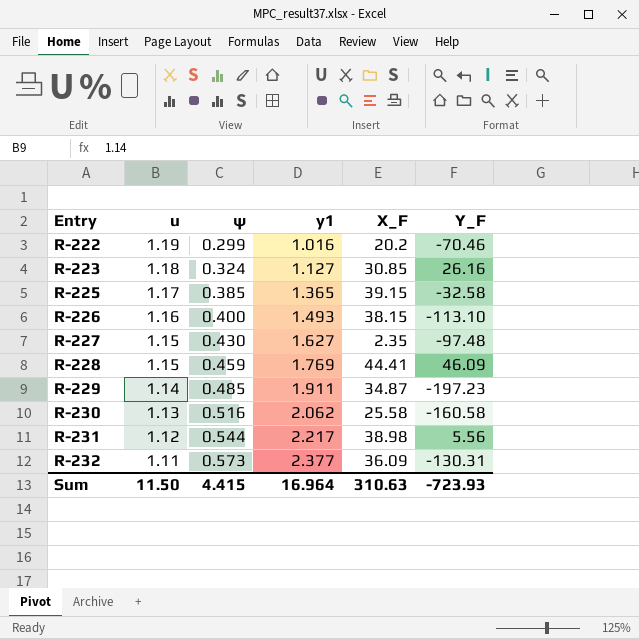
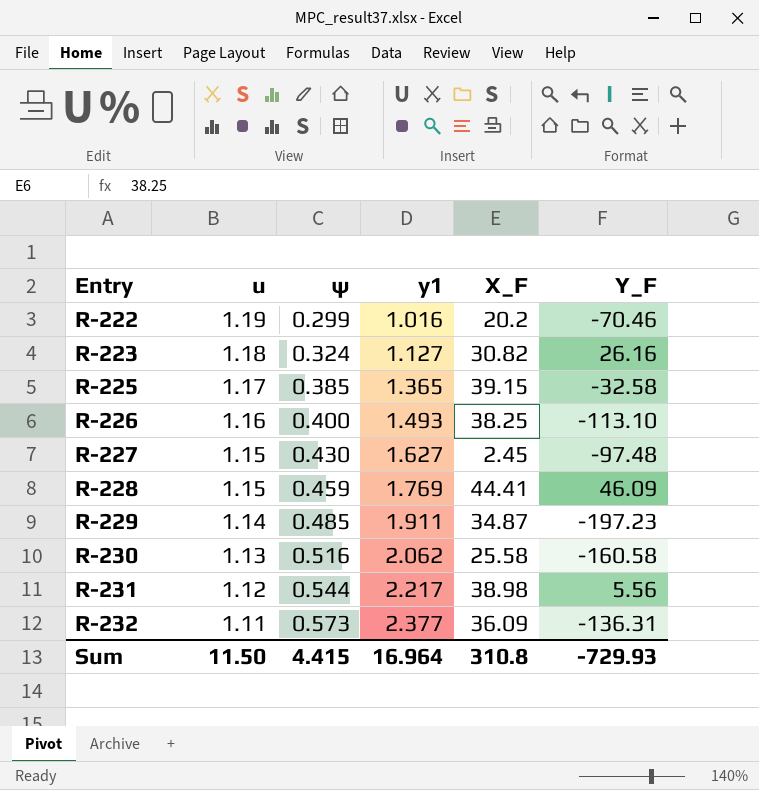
R-223 | X_F: 30.85 -> 30.82
R-226 | X_F: 38.15 -> 38.25
R-227 | X_F: 2.35 -> 2.45
R-232 | Y_F: -130.31 -> -136.31
Sum | X_F: 310.63 -> 310.8
Sum | Y_F: -723.93 -> -729.93

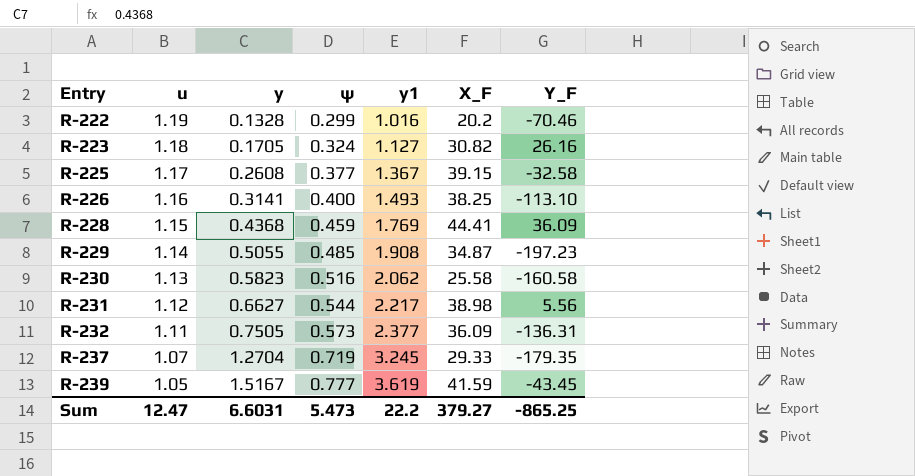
column y | position: none -> 3
row R-227: 1.15 | 0.430 | 1.627 | 2.45 | -97.48 -> none
R-225 | ψ: 0.385 -> 0.377
R-225 | y1: 1.365 -> 1.367
R-228 | Y_F: 46.09 -> 36.09
R-229 | y1: 1.911 -> 1.908
row R-237: none -> 1.07 | 1.2704 | 0.719 | 3.245 | 29.33 | -179.35
row R-239: none -> 1.05 | 1.5167 | 0.777 | 3.619 | 41.59 | -43.45
Sum | u: 11.50 -> 12.47
Sum | ψ: 4.415 -> 5.473
Sum | y1: 16.964 -> 22.2
Sum | X_F: 310.8 -> 379.27
Sum | Y_F: -729.93 -> -865.25

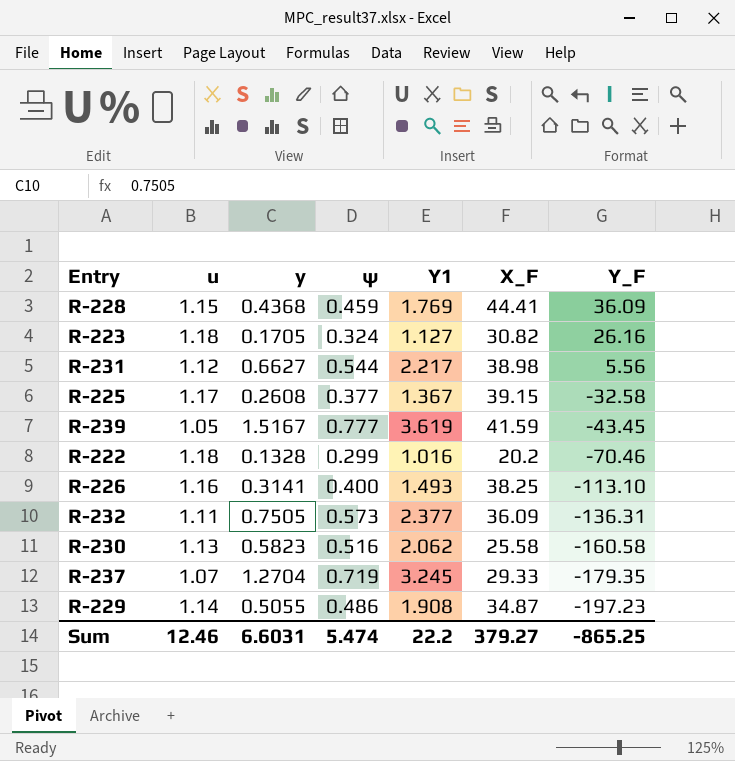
row order: Entry ascending -> Y_F descending
column name: y1 -> Y1
R-222 | u: 1.19 -> 1.18
R-229 | ψ: 0.485 -> 0.486
Sum | u: 12.47 -> 12.46
Sum | ψ: 5.473 -> 5.474

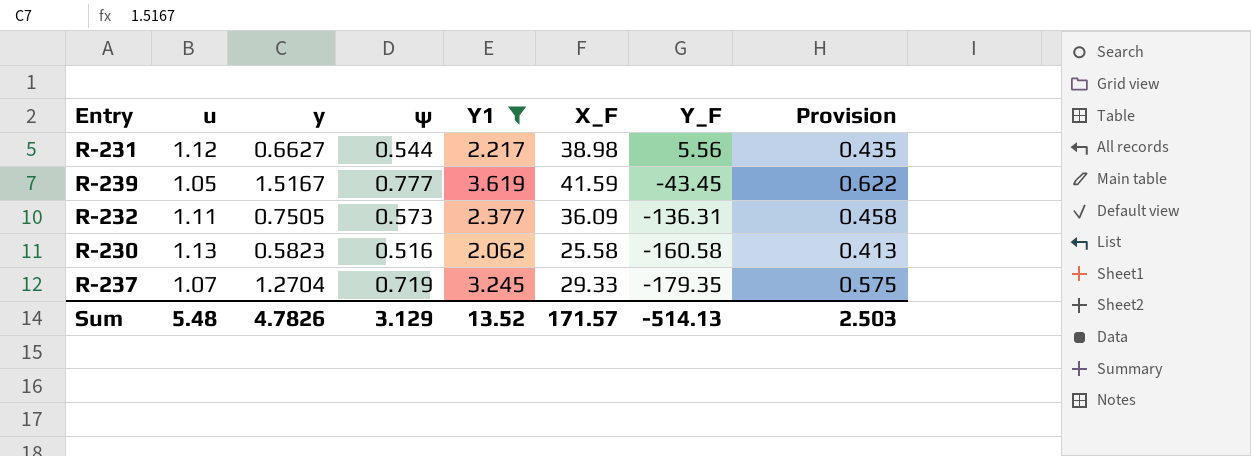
filter: none -> Y1 >= 2.062
column Provision | formula: none -> [ψ] * 0.8
Sum | u: 12.46 -> 5.48
Sum | y: 6.6031 -> 4.7826
Sum | ψ: 5.474 -> 3.129
Sum | Y1: 22.2 -> 13.52
Sum | X_F: 379.27 -> 171.57
Sum | Y_F: -865.25 -> -514.13

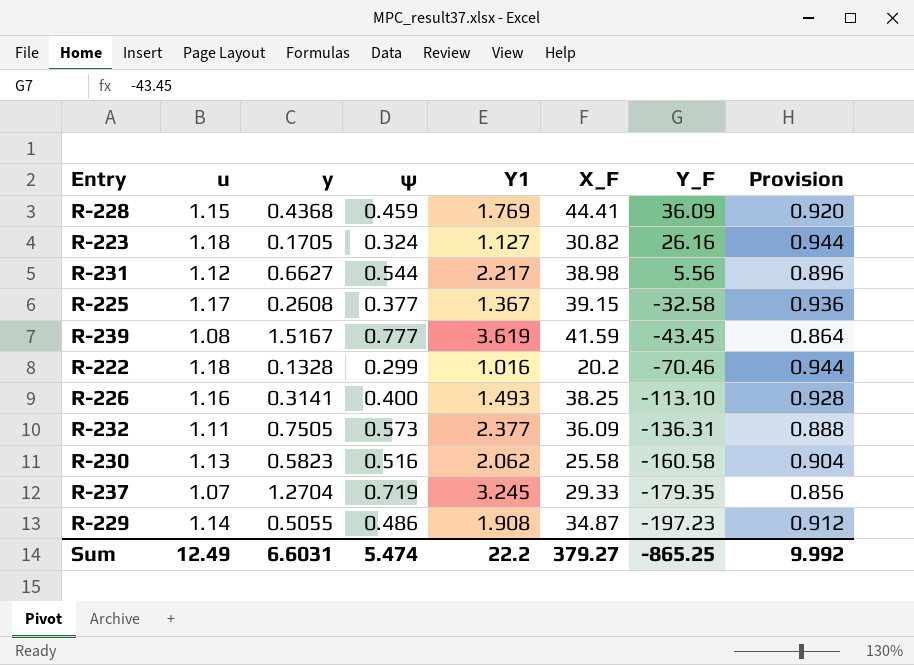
filter: Y1 >= 2.062 -> none
column Provision | formula: [ψ] * 0.8 -> [u] * 0.8
R-239 | u: 1.05 -> 1.08
Sum | u: 5.48 -> 12.49
Sum | y: 4.7826 -> 6.6031
Sum | ψ: 3.129 -> 5.474
Sum | Y1: 13.52 -> 22.2
Sum | X_F: 171.57 -> 379.27
Sum | Y_F: -514.13 -> -865.25
Sum | Provision: 2.503 -> 9.992

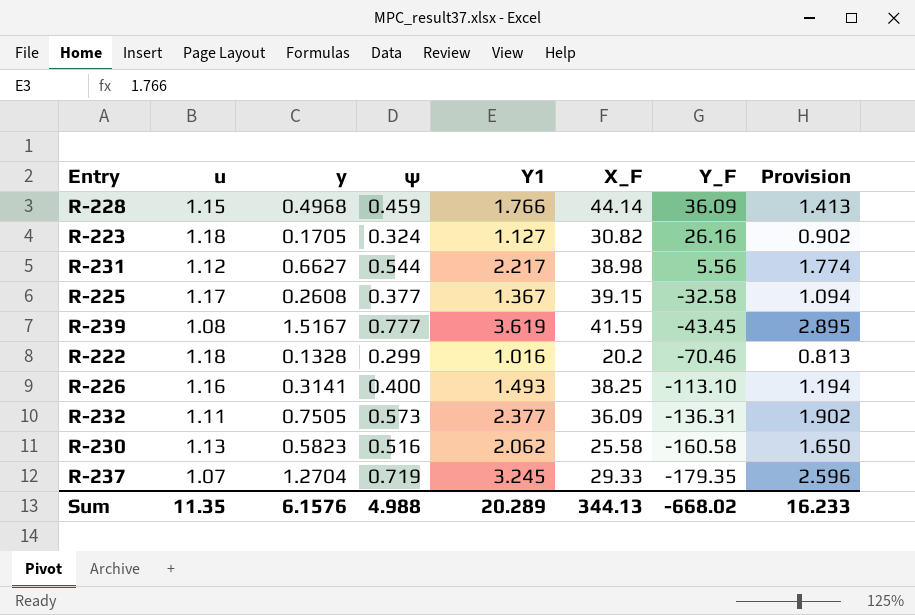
column Provision | formula: [u] * 0.8 -> [Y1] * 0.8
row R-229: 1.14 | 0.5055 | 0.486 | 1.908 | 34.87 | -197.23 | 0.912 -> none
R-228 | y: 0.4368 -> 0.4968
R-228 | Y1: 1.769 -> 1.766
R-228 | X_F: 44.41 -> 44.14
Sum | u: 12.49 -> 11.35
Sum | y: 6.6031 -> 6.1576
Sum | ψ: 5.474 -> 4.988
Sum | Y1: 22.2 -> 20.289
Sum | X_F: 379.27 -> 344.13
Sum | Y_F: -865.25 -> -668.02
Sum | Provision: 9.992 -> 16.233

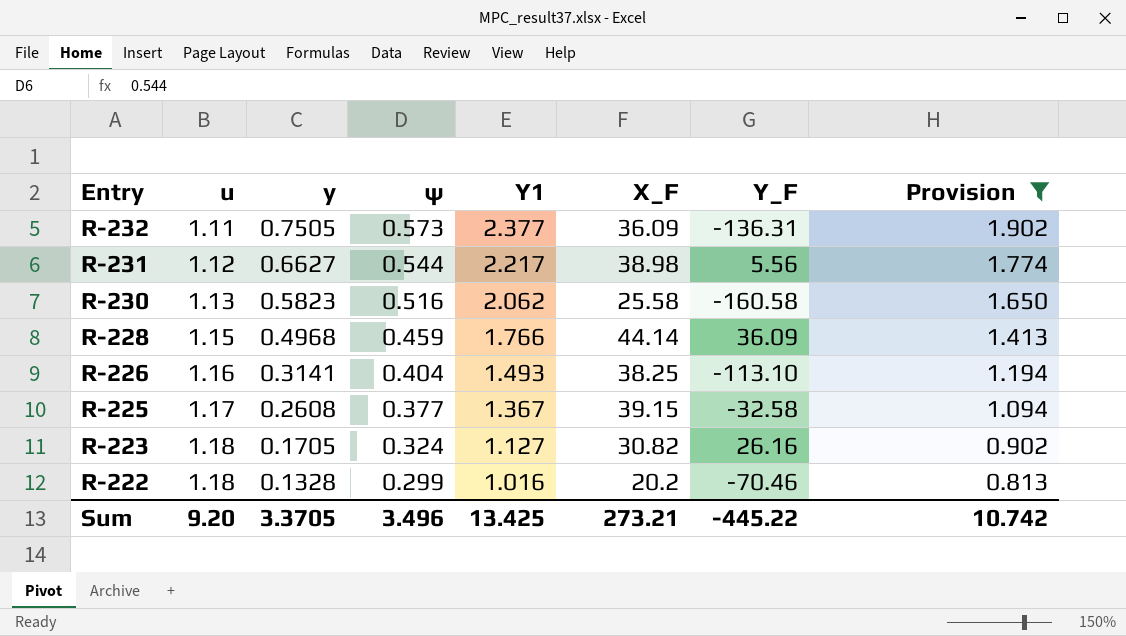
filter: none -> Provision <= 1.902
row order: Y_F descending -> Entry descending
R-226 | ψ: 0.400 -> 0.404
Sum | u: 11.35 -> 9.20
Sum | y: 6.1576 -> 3.3705
Sum | ψ: 4.988 -> 3.496
Sum | Y1: 20.289 -> 13.425
Sum | X_F: 344.13 -> 273.21
Sum | Y_F: -668.02 -> -445.22
Sum | Provision: 16.233 -> 10.742

